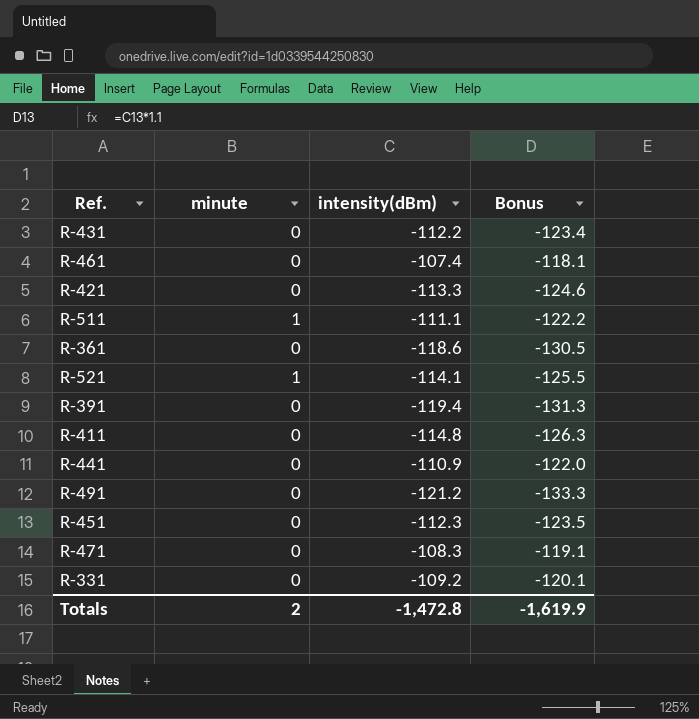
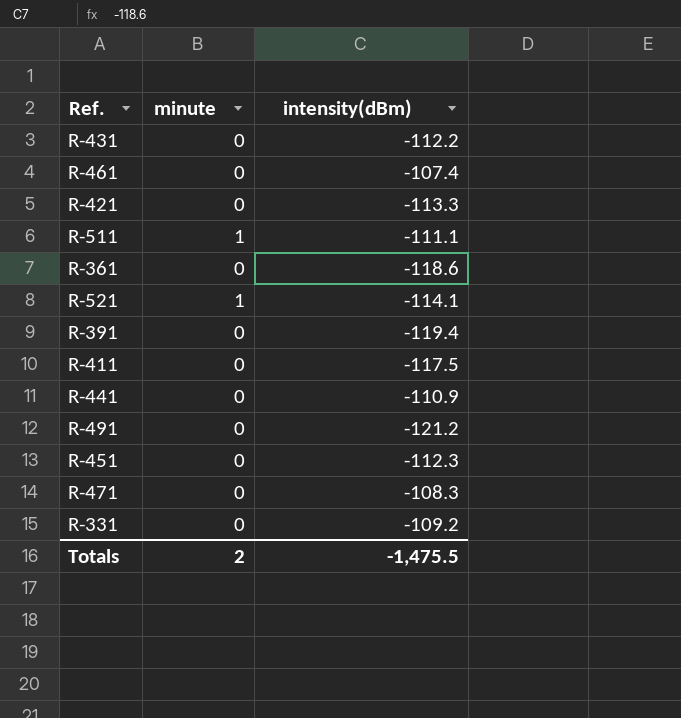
column Bonus | formula: [intensity(dBm)] * 1.1 -> none
R-411 | intensity(dBm): -114.8 -> -117.5
Totals | intensity(dBm): -1,472.8 -> -1,475.5

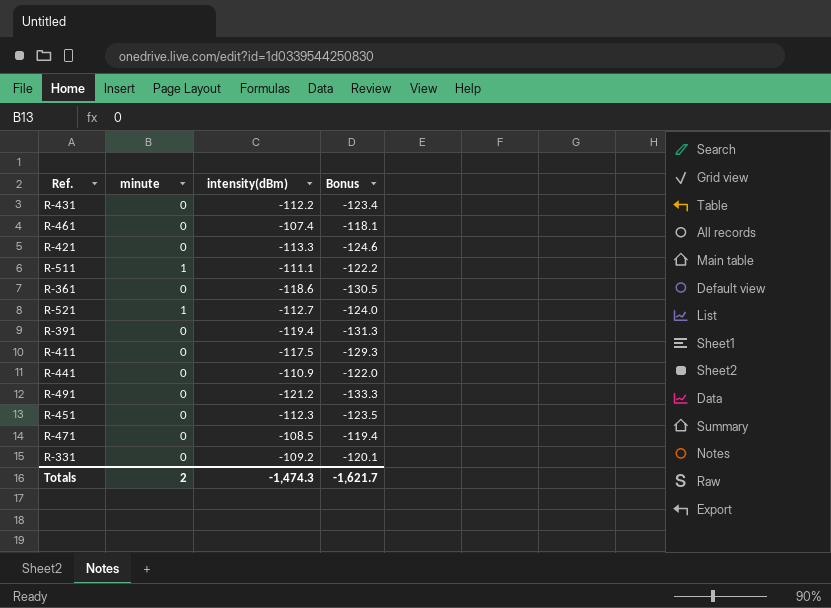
column Bonus | formula: none -> [intensity(dBm)] * 1.1
R-521 | intensity(dBm): -114.1 -> -112.7
R-471 | intensity(dBm): -108.3 -> -108.5
Totals | intensity(dBm): -1,475.5 -> -1,474.3

